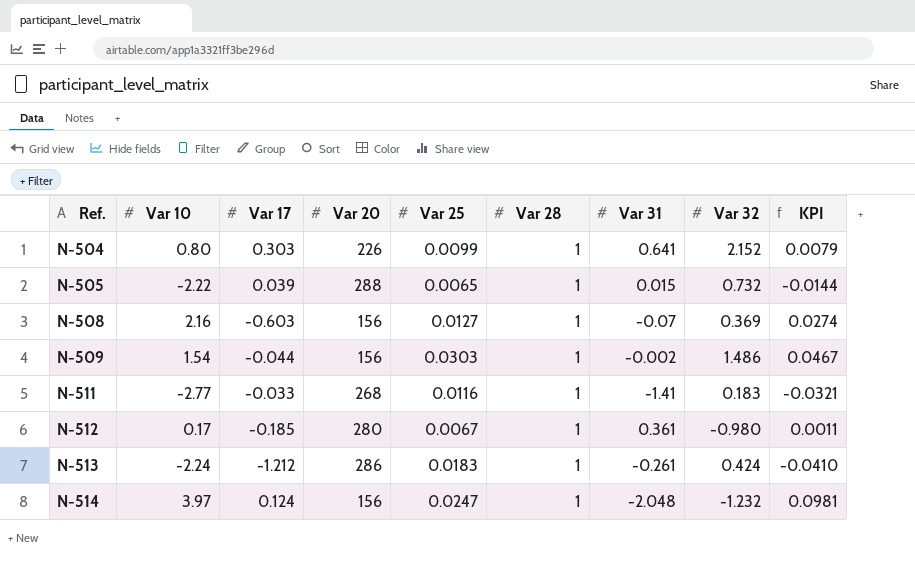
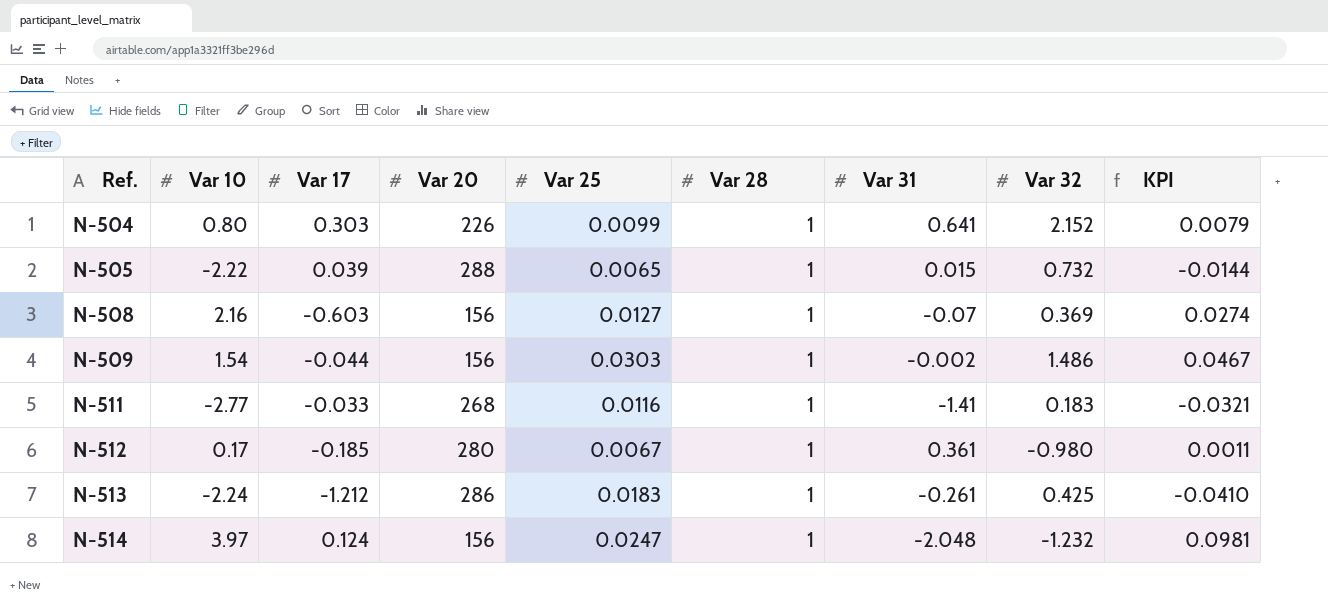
N-513 | Var 32: 0.424 -> 0.425

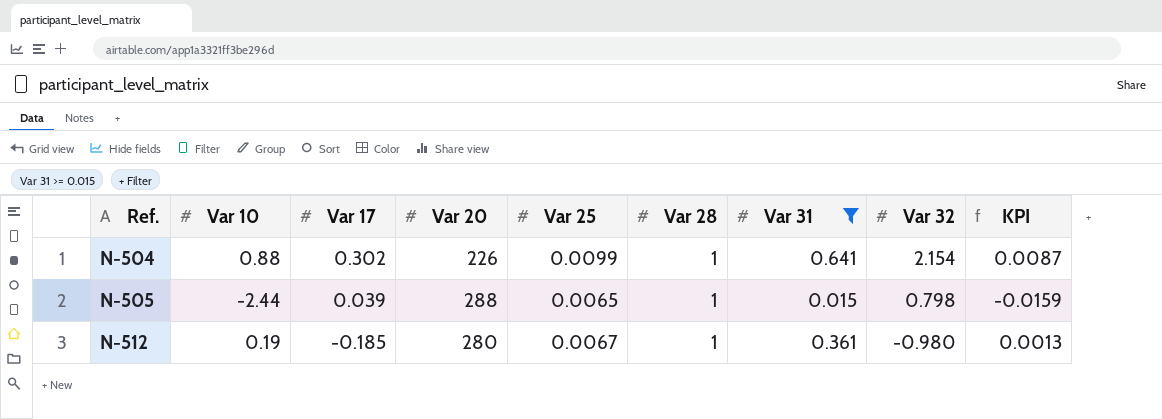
filter: none -> Var 31 >= 0.015
N-504 | Var 10: 0.80 -> 0.88
N-504 | Var 17: 0.303 -> 0.302
N-504 | Var 32: 2.152 -> 2.154
N-504 | KPI: 0.0079 -> 0.0087
N-505 | Var 10: -2.22 -> -2.44
N-505 | Var 32: 0.732 -> 0.798
N-505 | KPI: -0.0144 -> -0.0159
N-512 | Var 10: 0.17 -> 0.19
N-512 | KPI: 0.0011 -> 0.0013

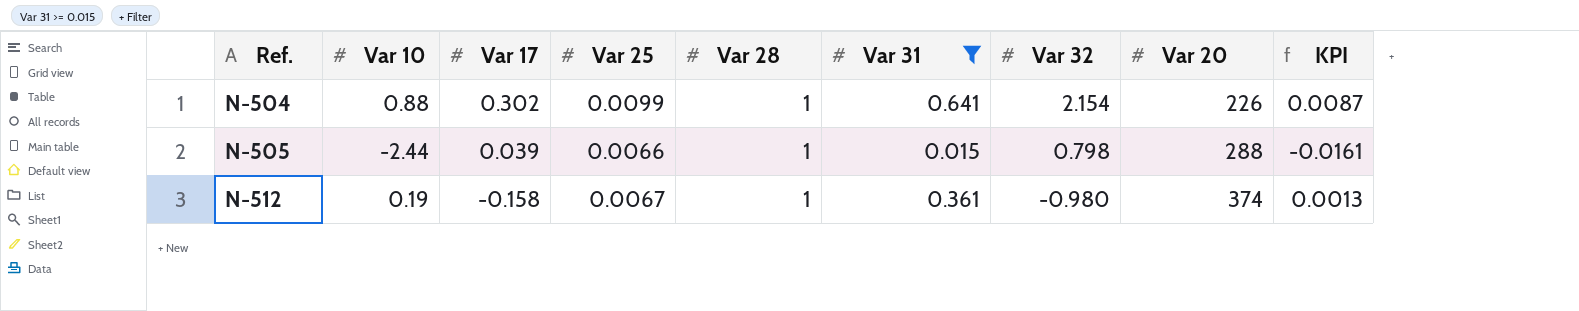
column Var 20 | position: 4 -> 8
N-505 | Var 25: 0.0065 -> 0.0066
N-505 | KPI: -0.0159 -> -0.0161
N-512 | Var 17: -0.185 -> -0.158
N-512 | Var 20: 280 -> 374

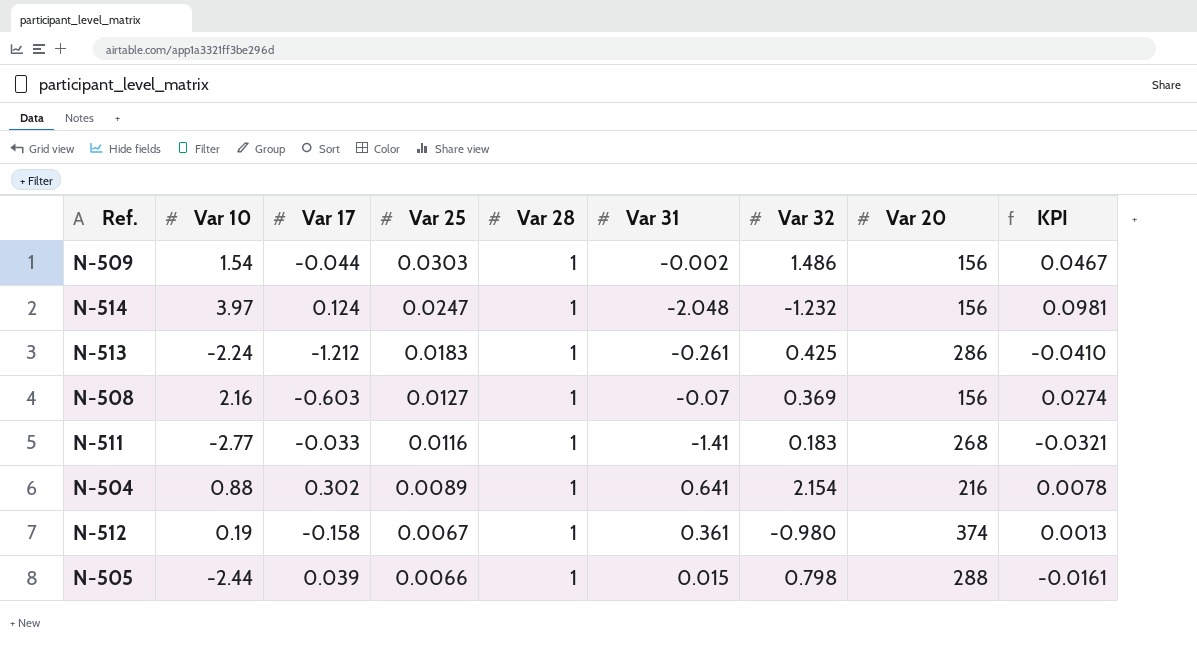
filter: Var 31 >= 0.015 -> none
row order: Ref. ascending -> Var 25 descending
N-504 | Var 25: 0.0099 -> 0.0089
N-504 | Var 20: 226 -> 216
N-504 | KPI: 0.0087 -> 0.0078

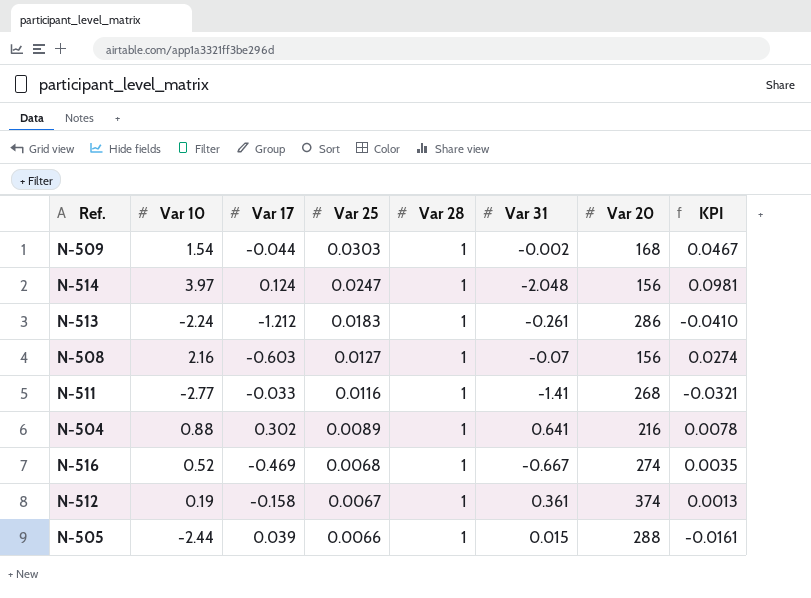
column Var 32 | position: 7 -> none
N-509 | Var 20: 156 -> 168
row N-516: none -> 0.52 | -0.469 | 0.0068 | 1 | -0.667 | 274 | 0.0035

